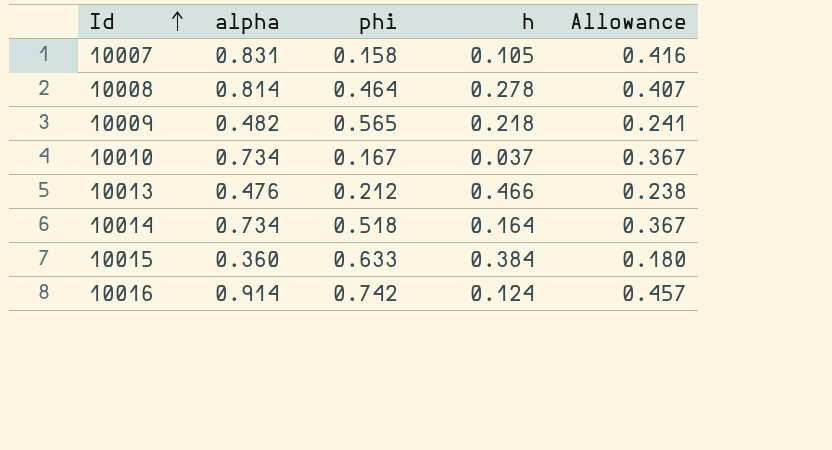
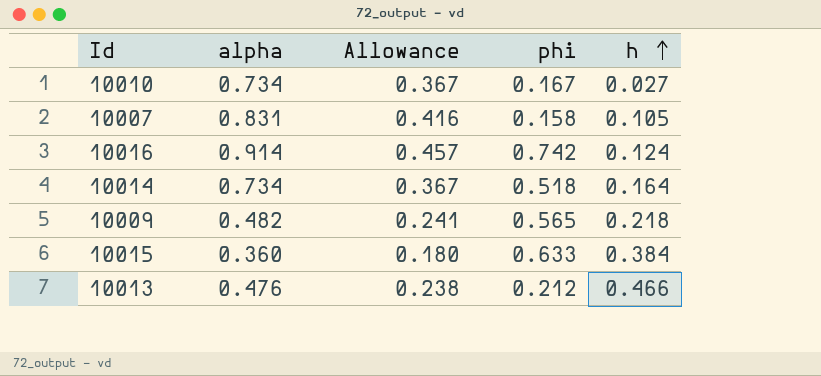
row order: Id ascending -> h ascending
column Allowance | position: 5 -> 3
row 10008: 0.814 | 0.464 | 0.278 | 0.407 -> none
10010 | h: 0.037 -> 0.027

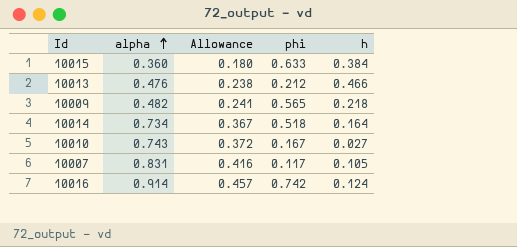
row order: h ascending -> alpha ascending
10010 | alpha: 0.734 -> 0.743
10010 | Allowance: 0.367 -> 0.372
10007 | phi: 0.158 -> 0.117

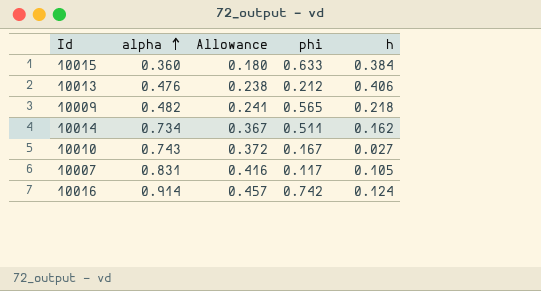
10013 | h: 0.466 -> 0.406
10014 | phi: 0.518 -> 0.511
10014 | h: 0.164 -> 0.162

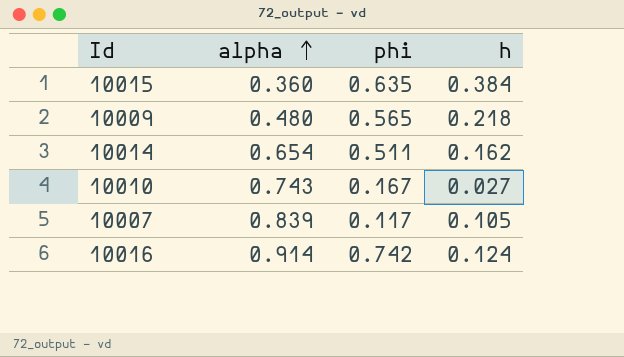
column Allowance | formula: [alpha] * 0.5 -> none
row 10013: 0.476 | 0.238 | 0.212 | 0.406 -> none
10015 | phi: 0.633 -> 0.635
10009 | alpha: 0.482 -> 0.480
10014 | alpha: 0.734 -> 0.654
10007 | alpha: 0.831 -> 0.839

